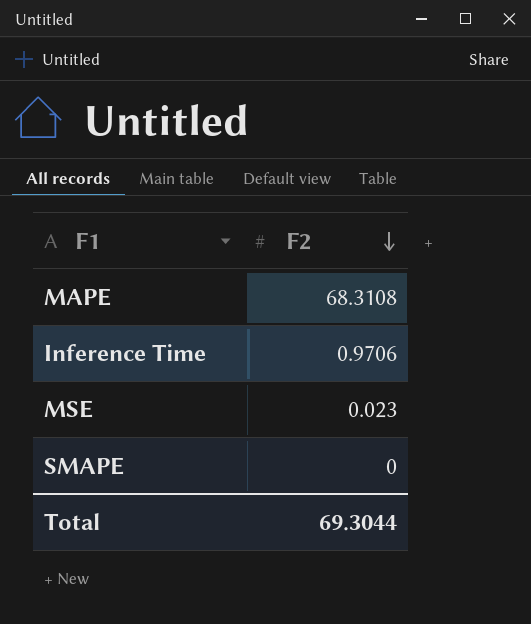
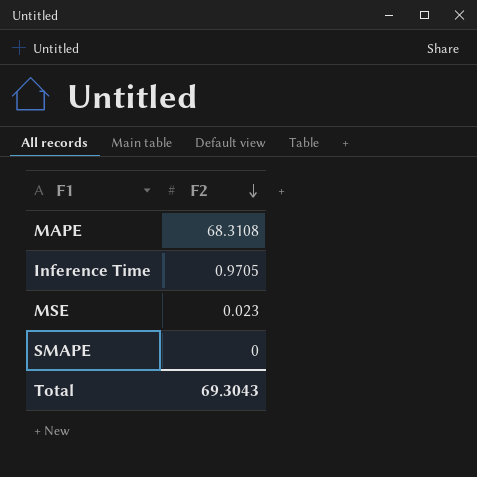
Inference Time | F2: 0.9706 -> 0.9705
Total | F2: 69.3044 -> 69.3043

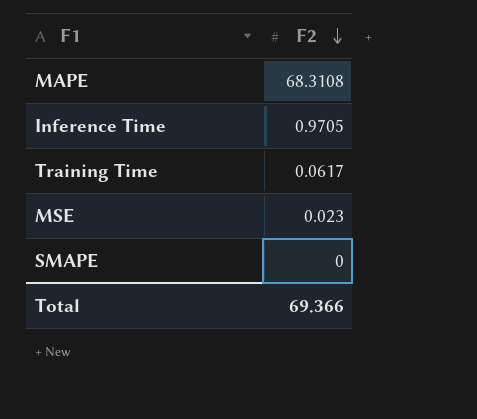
row Training Time: none -> 0.0617
Total | F2: 69.3043 -> 69.366

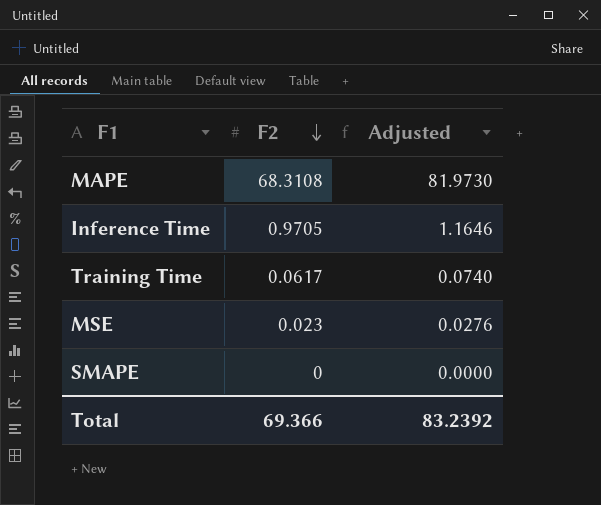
column Adjusted | formula: none -> [F2] * 1.2

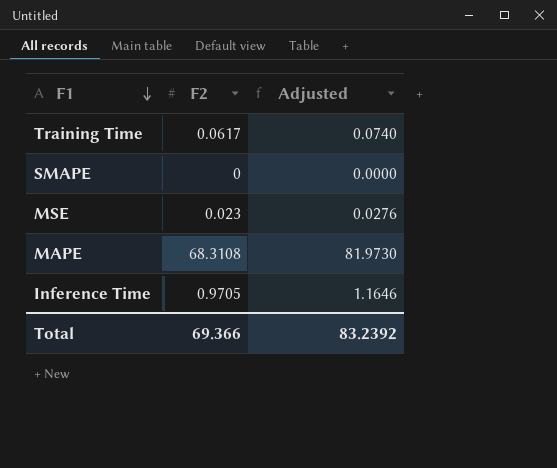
row order: F2 descending -> F1 descending

